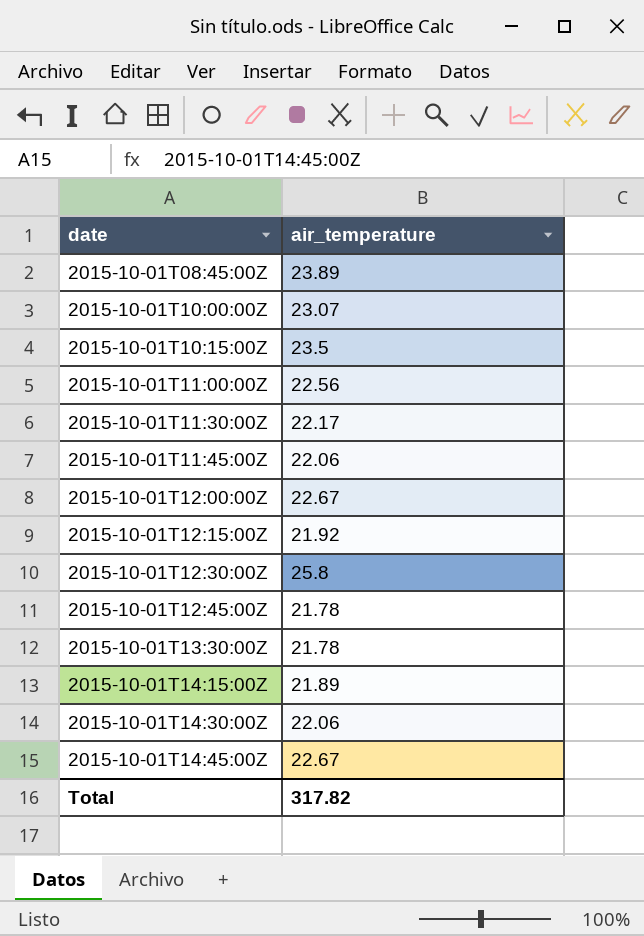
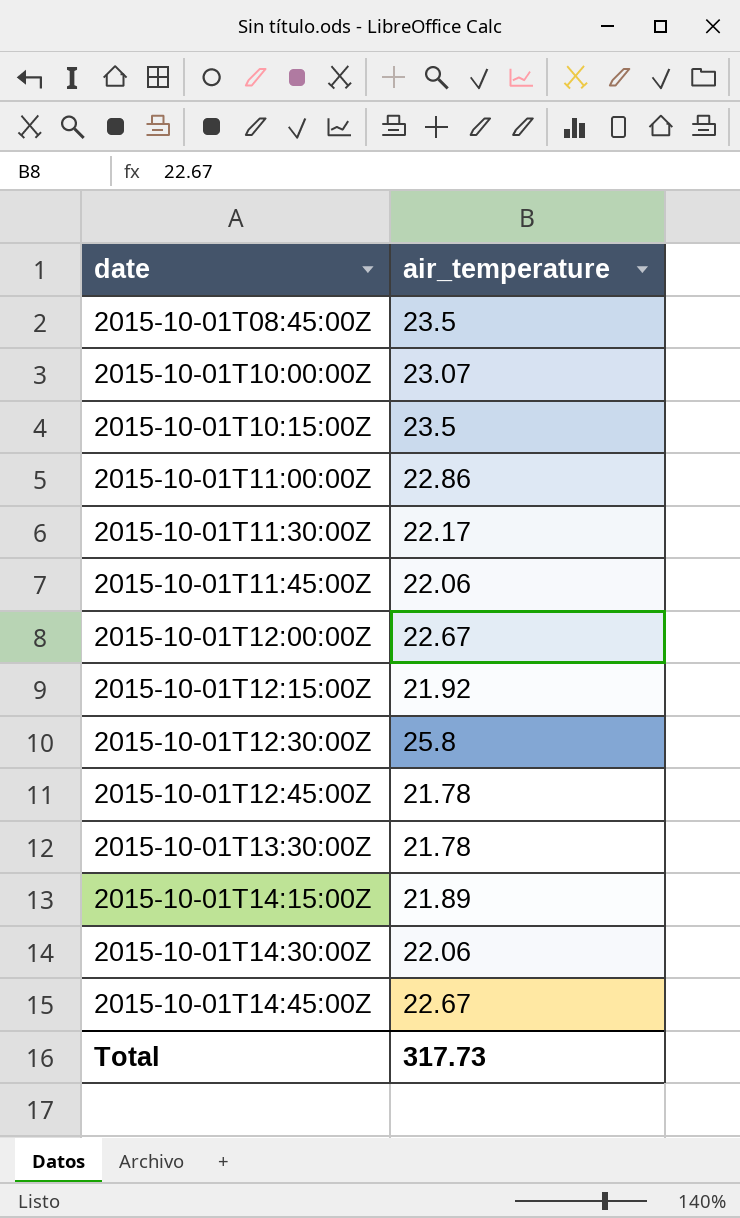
2015-10-01T08:45:00Z | air_temperature: 23.89 -> 23.5
2015-10-01T11:00:00Z | air_temperature: 22.56 -> 22.86
Total | air_temperature: 317.82 -> 317.73

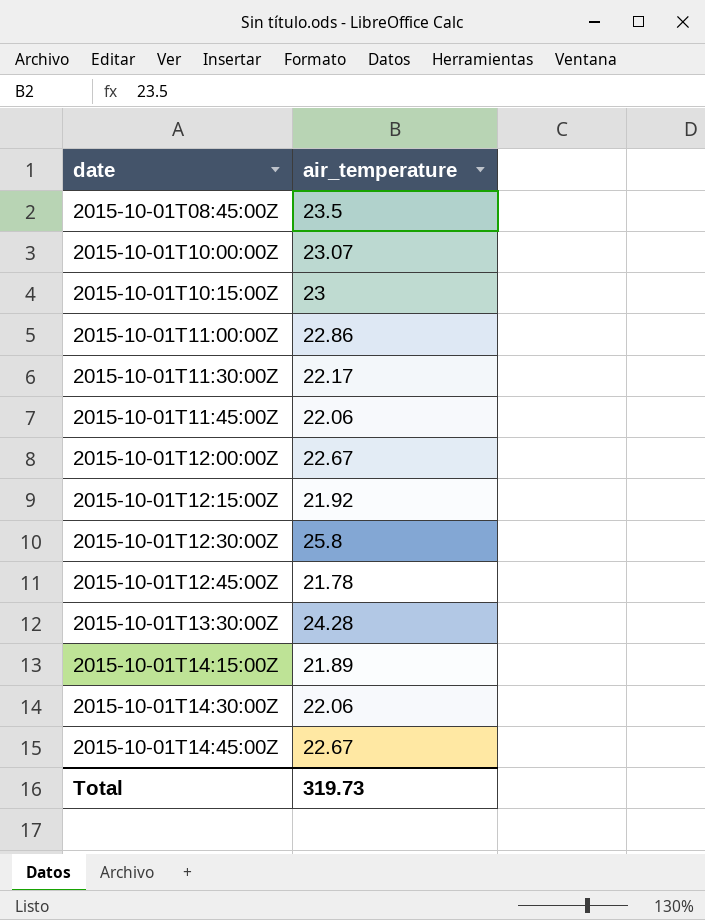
2015-10-01T10:15:00Z | air_temperature: 23.5 -> 23
2015-10-01T13:30:00Z | air_temperature: 21.78 -> 24.28
Total | air_temperature: 317.73 -> 319.73

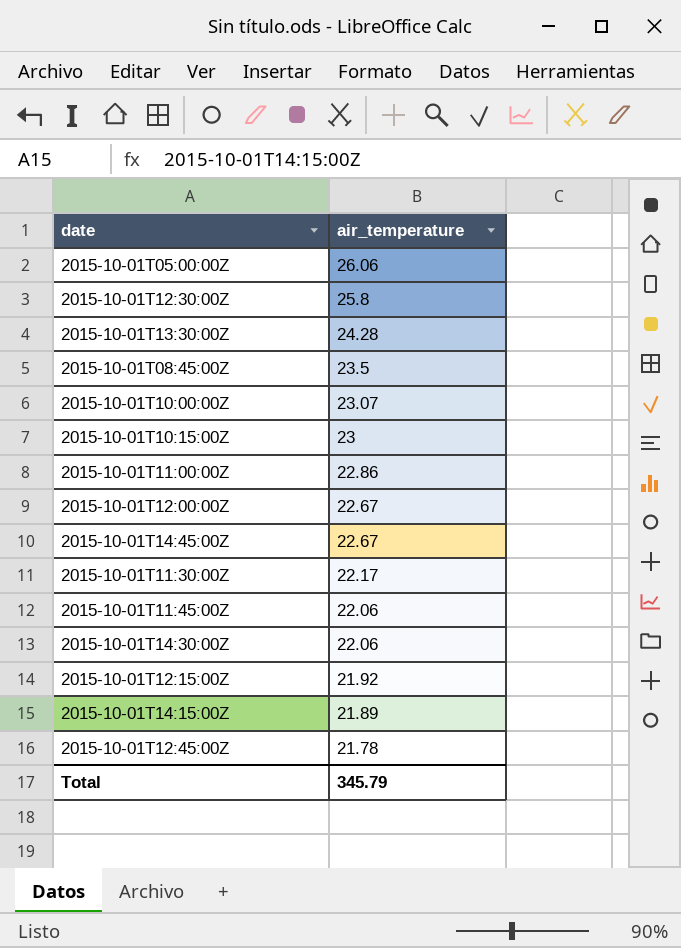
row order: date ascending -> air_temperature descending
row 2015-10-01T05:00:00Z: none -> 26.06
Total | air_temperature: 319.73 -> 345.79

